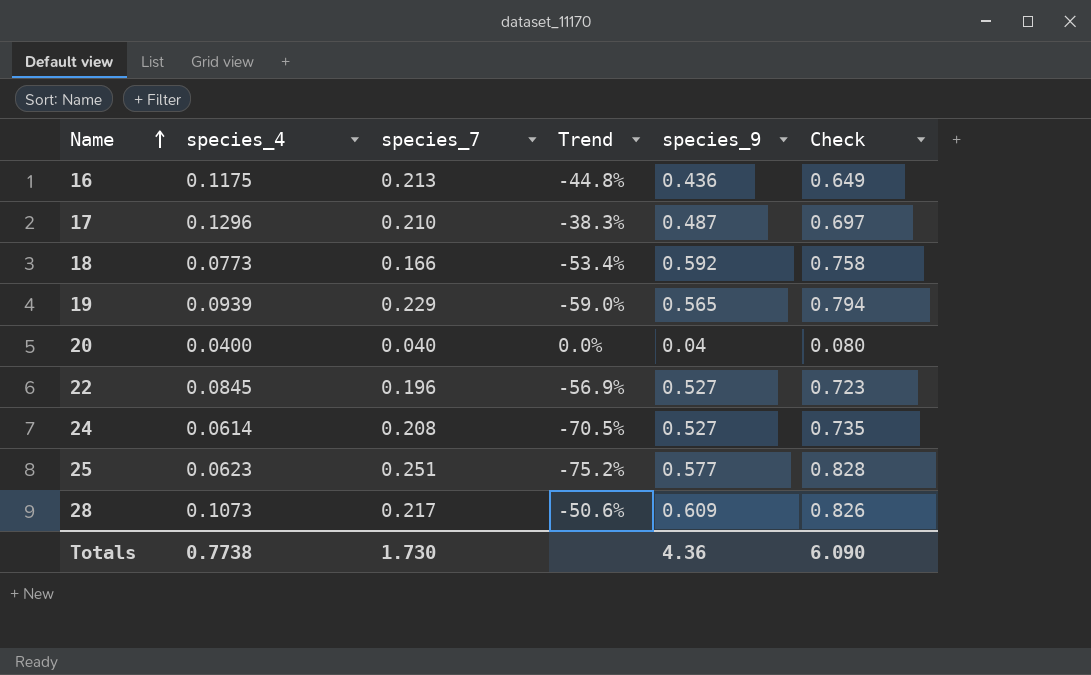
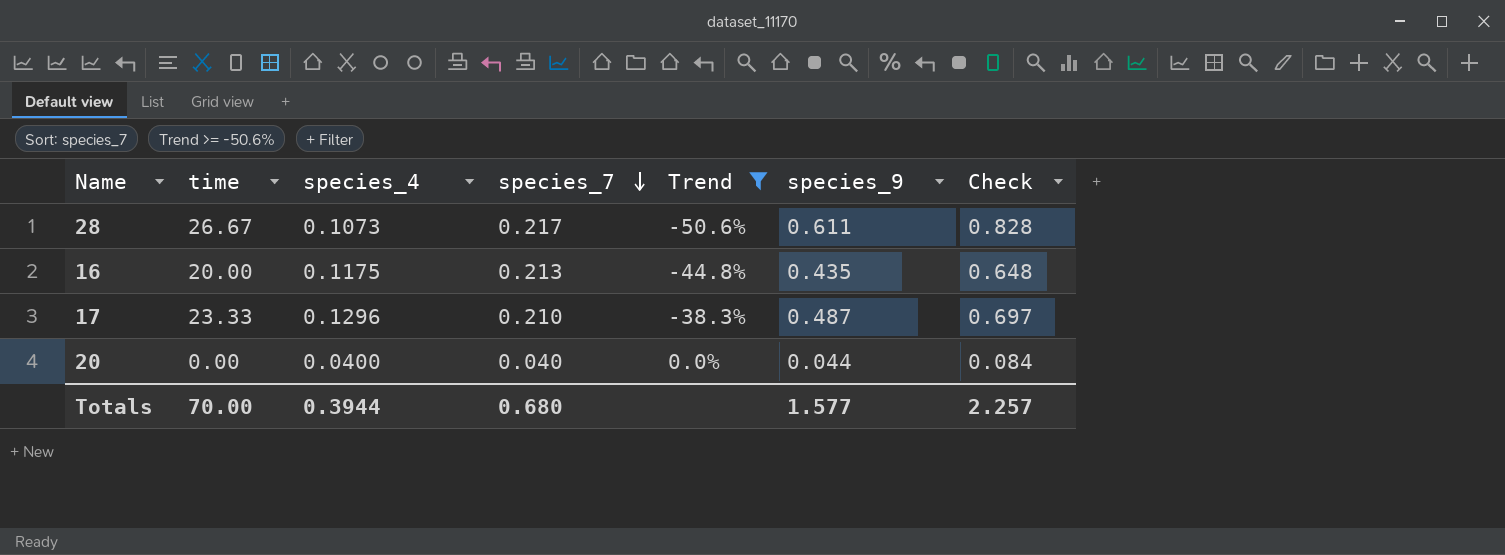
filter: none -> Trend >= -50.6%
row order: Name ascending -> species_7 descending
column time | position: none -> 2
28 | species_9: 0.609 -> 0.611
28 | Check: 0.826 -> 0.828
16 | species_9: 0.436 -> 0.435
16 | Check: 0.649 -> 0.648
20 | species_9: 0.04 -> 0.044
20 | Check: 0.080 -> 0.084
Totals | species_4: 0.7738 -> 0.3944
Totals | species_7: 1.730 -> 0.680
Totals | species_9: 4.36 -> 1.577
Totals | Check: 6.090 -> 2.257

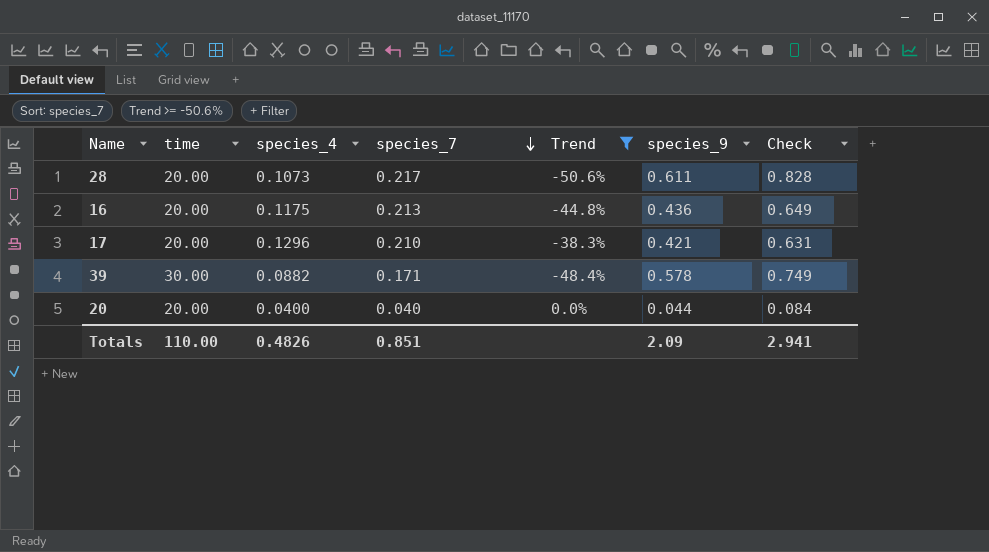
28 | time: 26.67 -> 20.00
16 | species_9: 0.435 -> 0.436
16 | Check: 0.648 -> 0.649
17 | time: 23.33 -> 20.00
17 | species_9: 0.487 -> 0.421
17 | Check: 0.697 -> 0.631
row 39: none -> 30.00 | 0.0882 | 0.171 | -48.4% | 0.578 | 0.749
20 | time: 0.00 -> 20.00
Totals | time: 70.00 -> 110.00
Totals | species_4: 0.3944 -> 0.4826
Totals | species_7: 0.680 -> 0.851
Totals | species_9: 1.577 -> 2.09
Totals | Check: 2.257 -> 2.941

